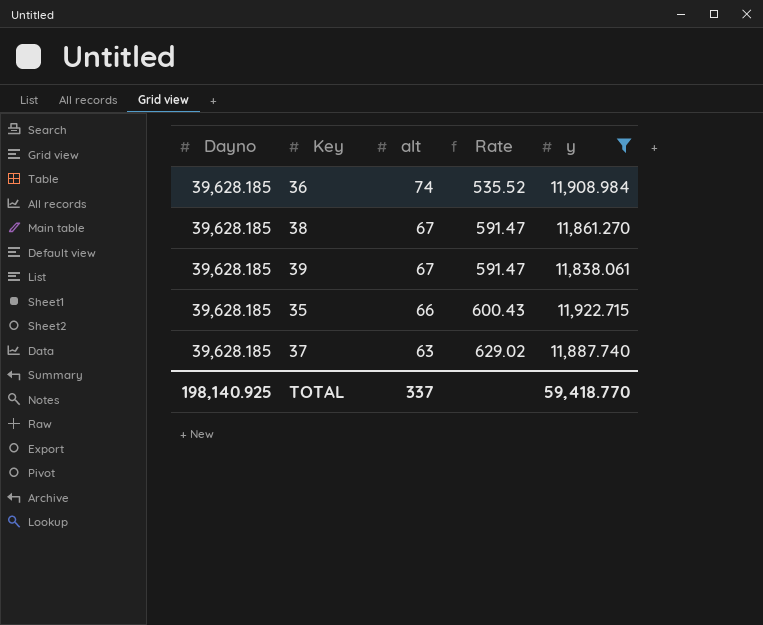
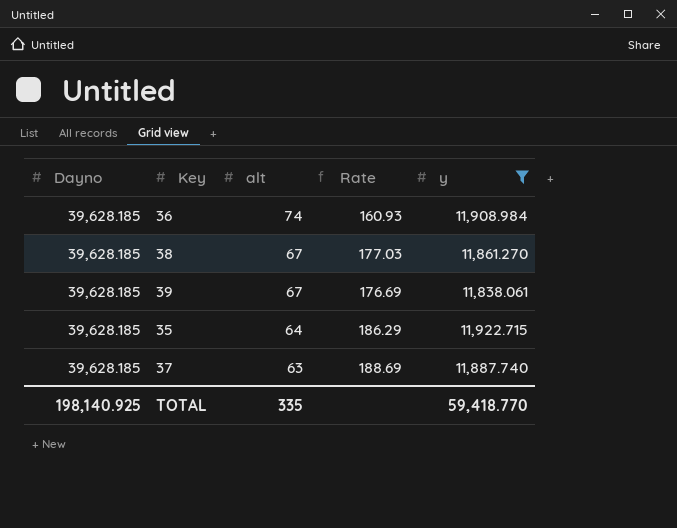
column Rate | formula: [Dayno] / [alt] -> [y] / [alt]
35 | alt: 66 -> 64
TOTAL | alt: 337 -> 335

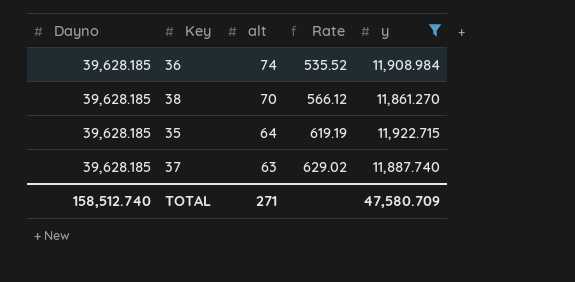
column Rate | formula: [y] / [alt] -> [Dayno] / [alt]
row 39: 39,628.185 | 67 | 176.69 | 11,838.061 -> none
38 | alt: 67 -> 70
TOTAL | Dayno: 198,140.925 -> 158,512.740
TOTAL | alt: 335 -> 271
TOTAL | y: 59,418.770 -> 47,580.709

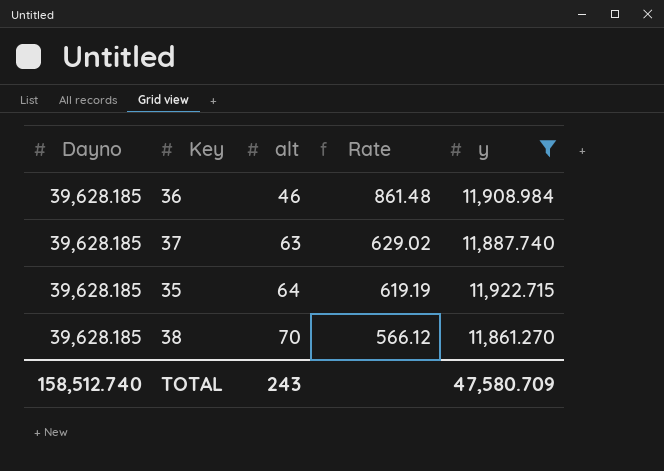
row order: alt descending -> alt ascending
36 | alt: 74 -> 46
36 | Rate: 535.52 -> 861.48
TOTAL | alt: 271 -> 243

